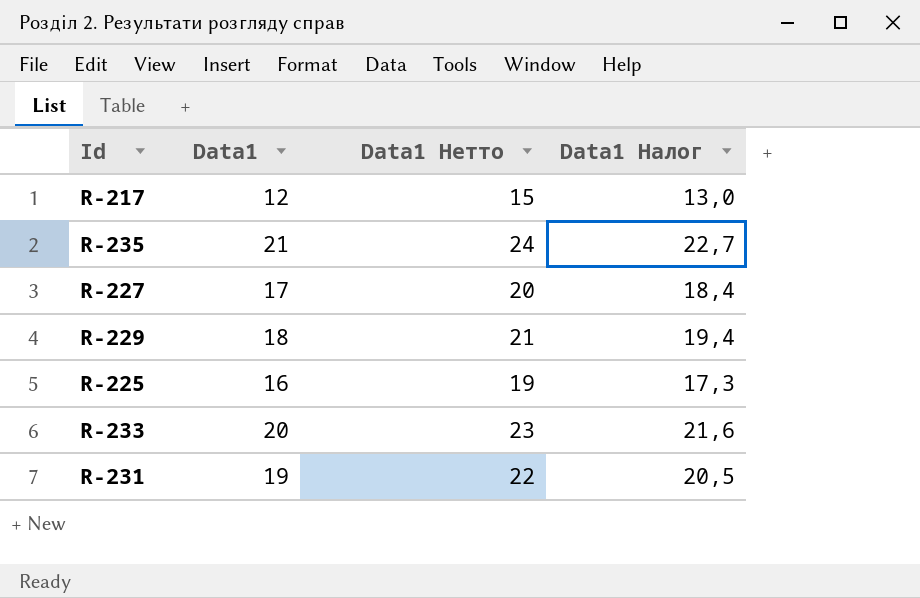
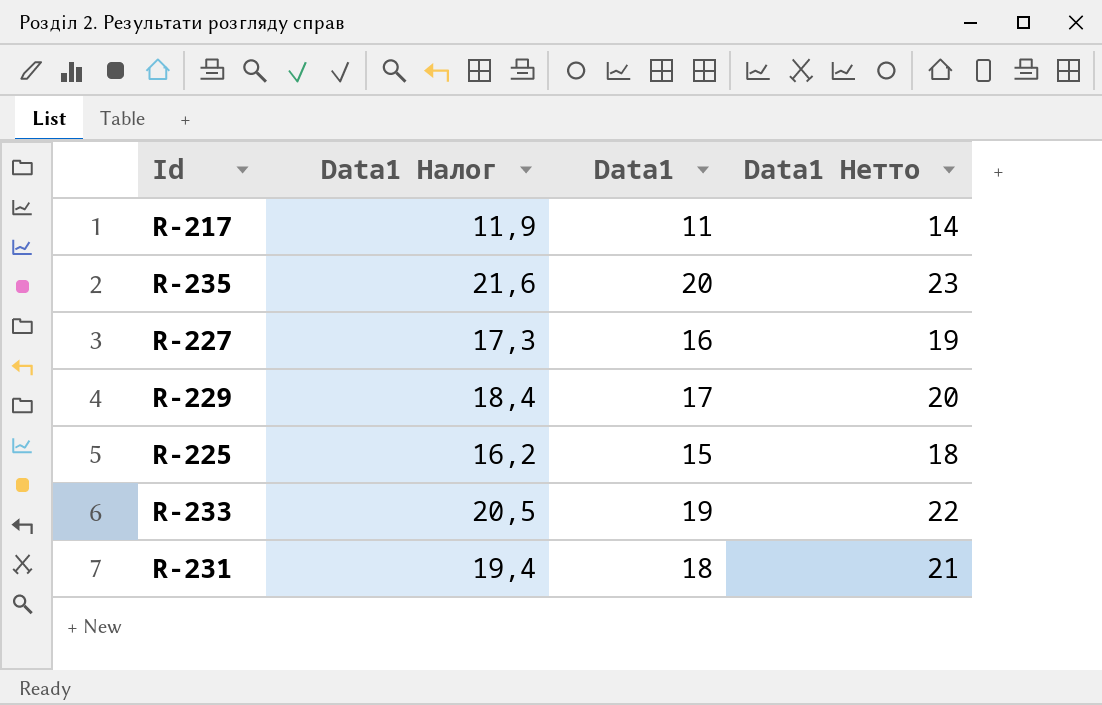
column Data1 Налог | position: 4 -> 2
R-217 | Data1 Налог: 13,0 -> 11,9
R-217 | Data1: 12 -> 11
R-217 | Data1 Нетто: 15 -> 14
R-235 | Data1 Налог: 22,7 -> 21,6
R-235 | Data1: 21 -> 20
R-235 | Data1 Нетто: 24 -> 23
R-227 | Data1 Налог: 18,4 -> 17,3
R-227 | Data1: 17 -> 16
R-227 | Data1 Нетто: 20 -> 19
R-229 | Data1 Налог: 19,4 -> 18,4
R-229 | Data1: 18 -> 17
R-229 | Data1 Нетто: 21 -> 20
R-225 | Data1 Налог: 17,3 -> 16,2
R-225 | Data1: 16 -> 15
R-225 | Data1 Нетто: 19 -> 18
R-233 | Data1 Налог: 21,6 -> 20,5
R-233 | Data1: 20 -> 19
R-233 | Data1 Нетто: 23 -> 22
R-231 | Data1 Налог: 20,5 -> 19,4
R-231 | Data1: 19 -> 18
R-231 | Data1 Нетто: 22 -> 21

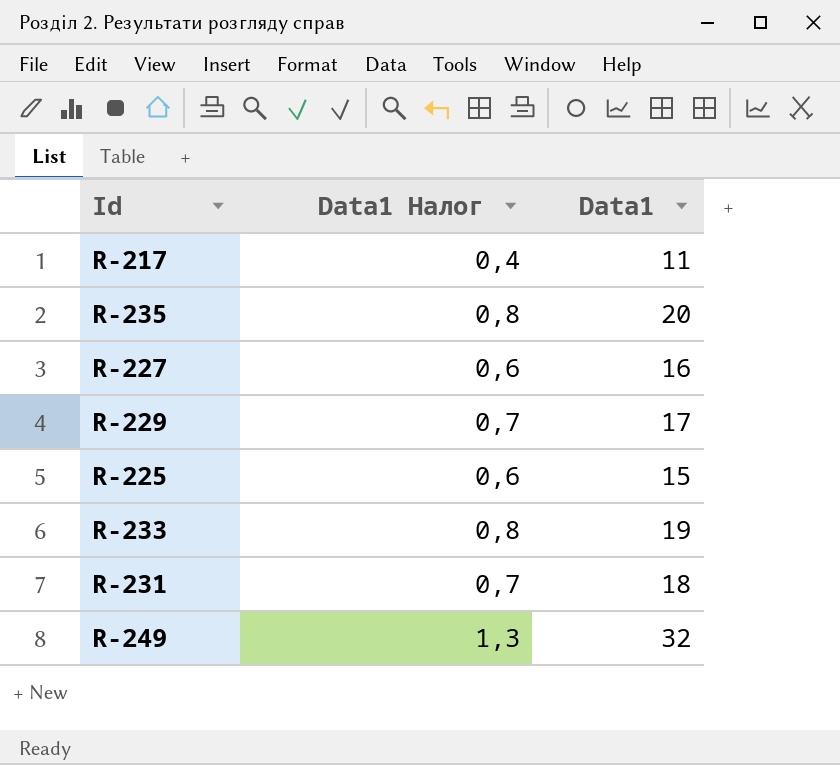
column Data1 Нетто | formula: [Data1] + 3 -> none
column Data1 Налог | formula: [Data1] * 1,08 -> [Data1] * 0,04
row R-249: none -> 1,3 | 32

